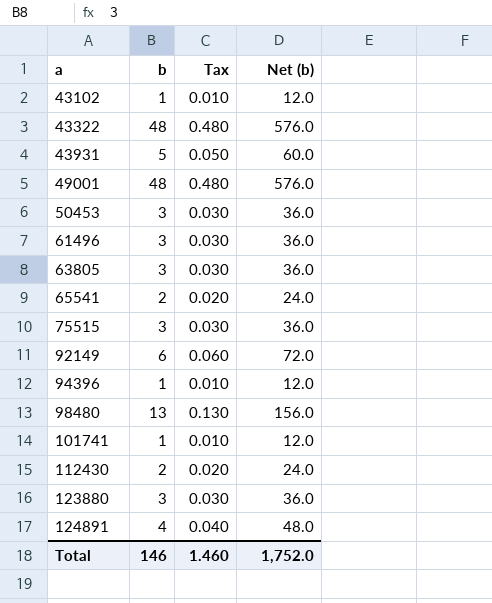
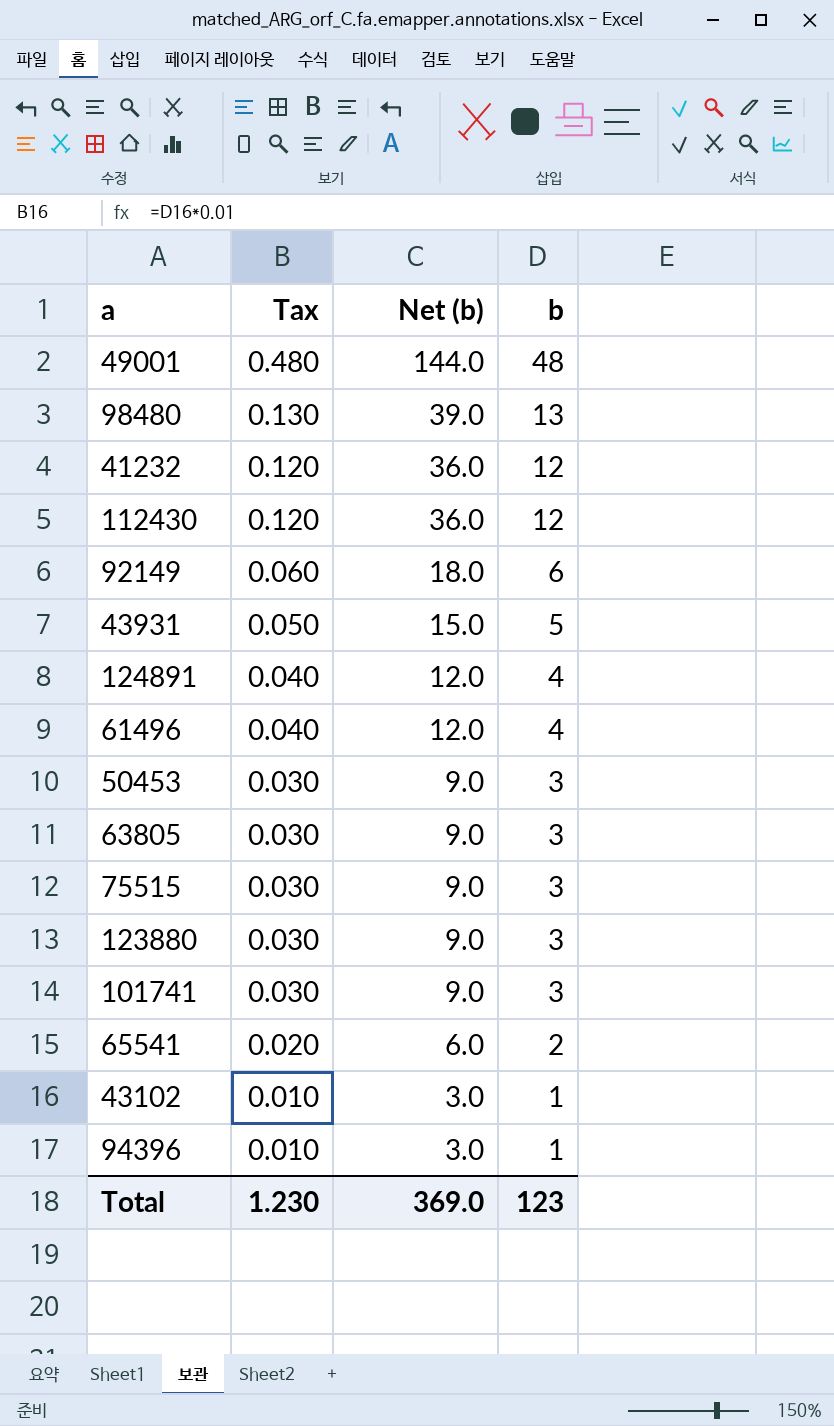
row order: a ascending -> Tax descending
column Net (b) | formula: [b] * 12 -> [b] * 3
column b | position: 2 -> 4
row 43322: 48 | 0.480 | 576.0 -> none
row 41232: none -> 0.120 | 36.0 | 12
112430 | Tax: 0.020 -> 0.120
112430 | b: 2 -> 12
61496 | Tax: 0.030 -> 0.040
61496 | b: 3 -> 4
101741 | Tax: 0.010 -> 0.030
101741 | b: 1 -> 3
Total | Tax: 1.460 -> 1.230
Total | Net (b): 1,752.0 -> 369.0
Total | b: 146 -> 123

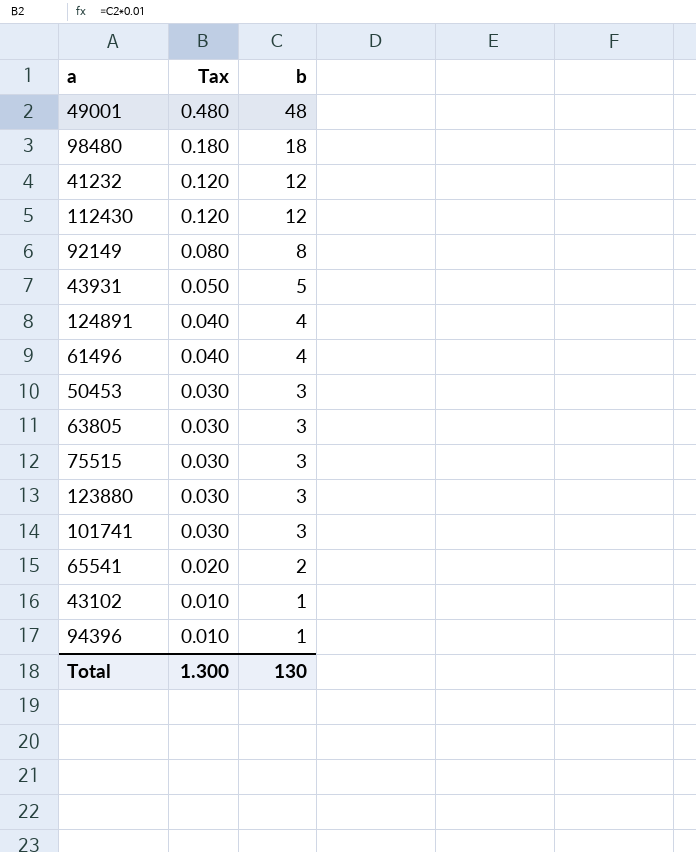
column Net (b) | formula: [b] * 3 -> none
98480 | Tax: 0.130 -> 0.180
98480 | b: 13 -> 18
92149 | Tax: 0.060 -> 0.080
92149 | b: 6 -> 8
Total | Tax: 1.230 -> 1.300
Total | b: 123 -> 130

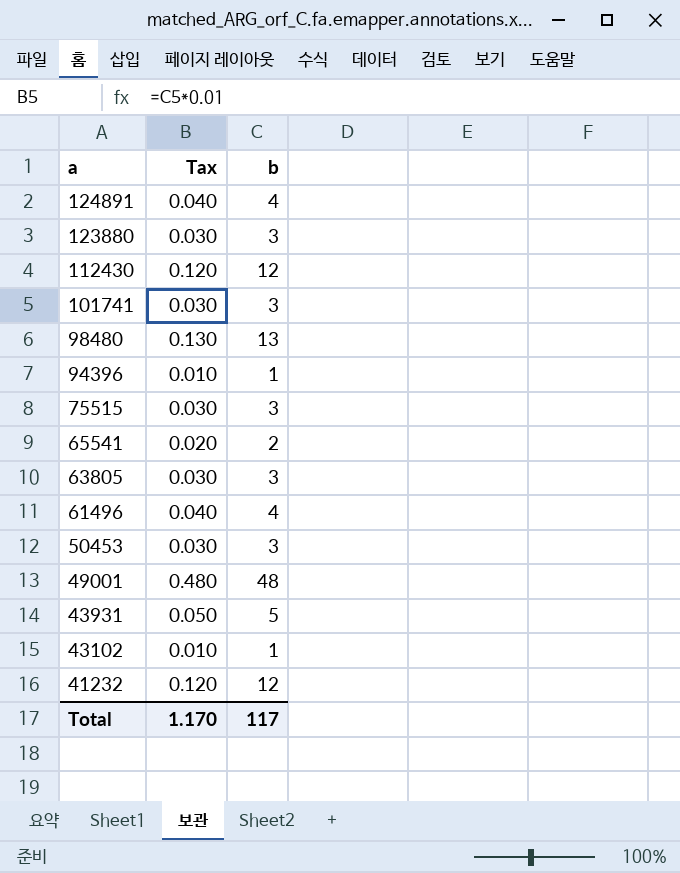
row order: Tax descending -> a descending
row 92149: 0.080 | 8 -> none
98480 | Tax: 0.180 -> 0.130
98480 | b: 18 -> 13
Total | Tax: 1.300 -> 1.170
Total | b: 130 -> 117

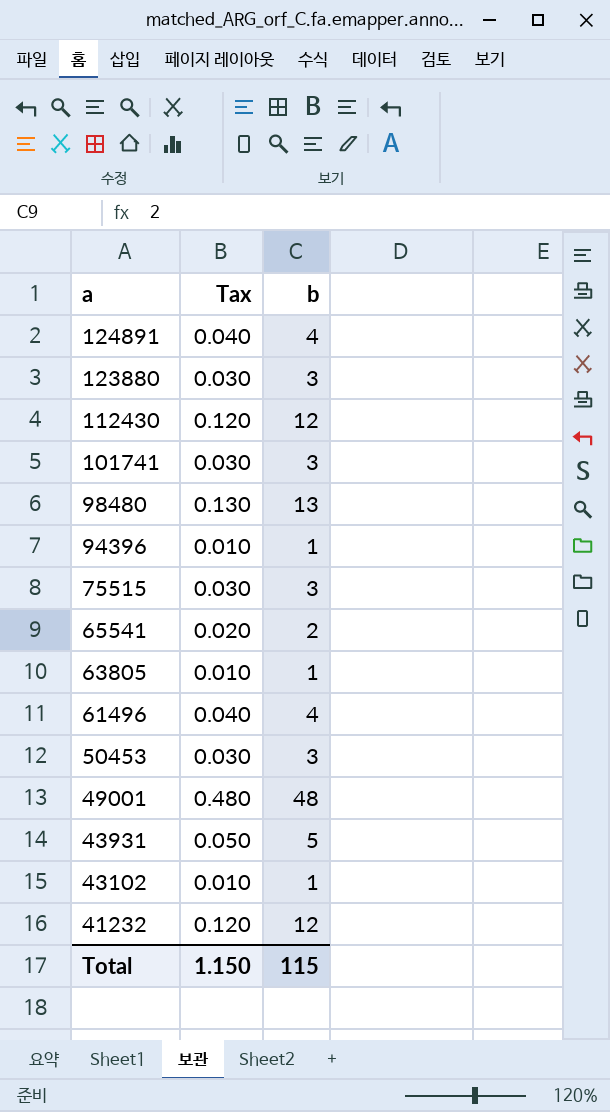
63805 | Tax: 0.030 -> 0.010
63805 | b: 3 -> 1
Total | Tax: 1.170 -> 1.150
Total | b: 117 -> 115

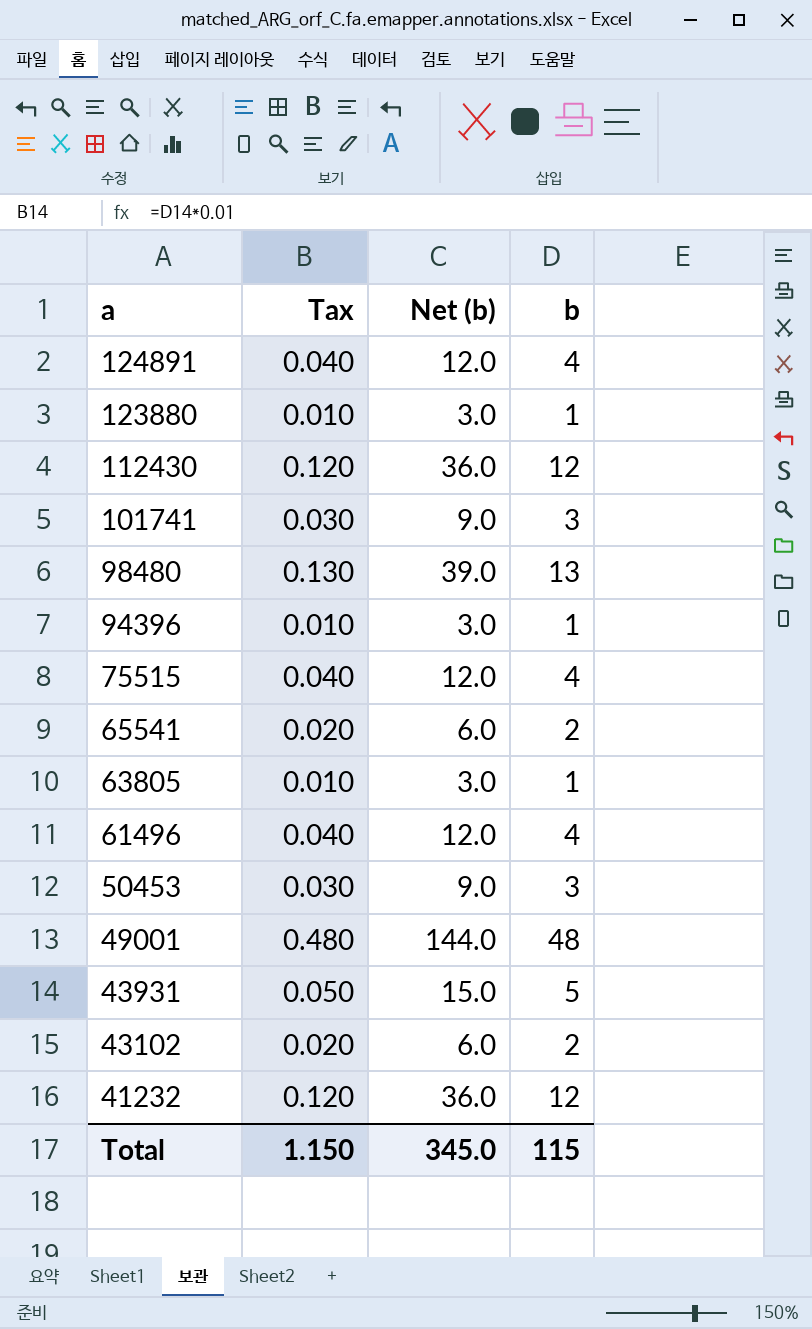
column Net (b) | formula: none -> [b] * 3
123880 | Tax: 0.030 -> 0.010
123880 | b: 3 -> 1
75515 | Tax: 0.030 -> 0.040
75515 | b: 3 -> 4
43102 | Tax: 0.010 -> 0.020
43102 | b: 1 -> 2

